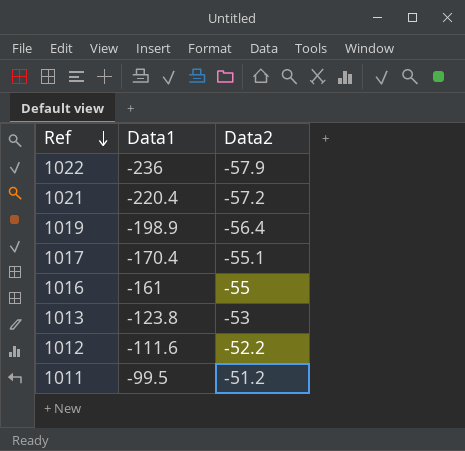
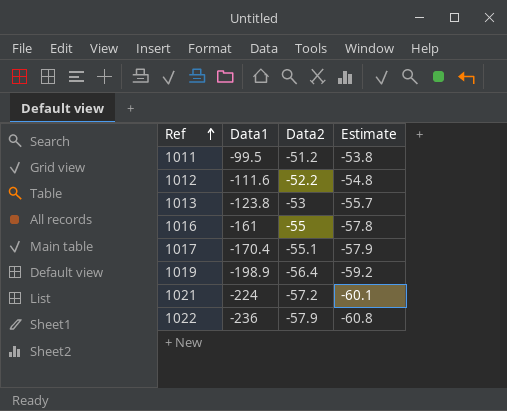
row order: Ref descending -> Ref ascending
column Estimate | formula: none -> [Data2] * 1.05
1021 | Data1: -220.4 -> -224

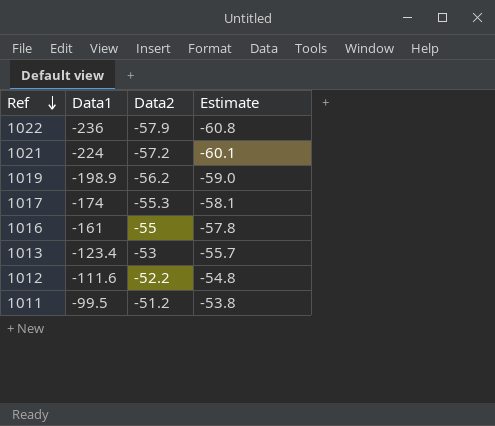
row order: Ref ascending -> Ref descending
1019 | Data2: -56.4 -> -56.2
1019 | Estimate: -59.2 -> -59.0
1017 | Data1: -170.4 -> -174
1017 | Data2: -55.1 -> -55.3
1017 | Estimate: -57.9 -> -58.1
1013 | Data1: -123.8 -> -123.4

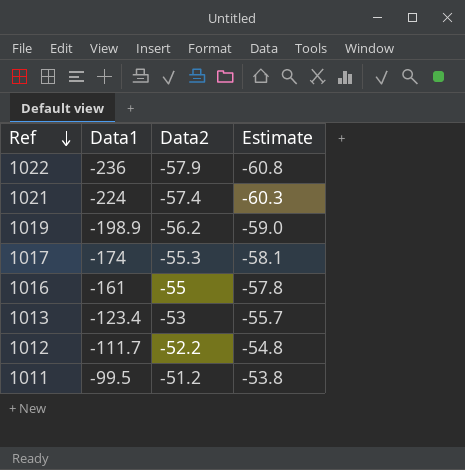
1021 | Data2: -57.2 -> -57.4
1021 | Estimate: -60.1 -> -60.3
1012 | Data1: -111.6 -> -111.7

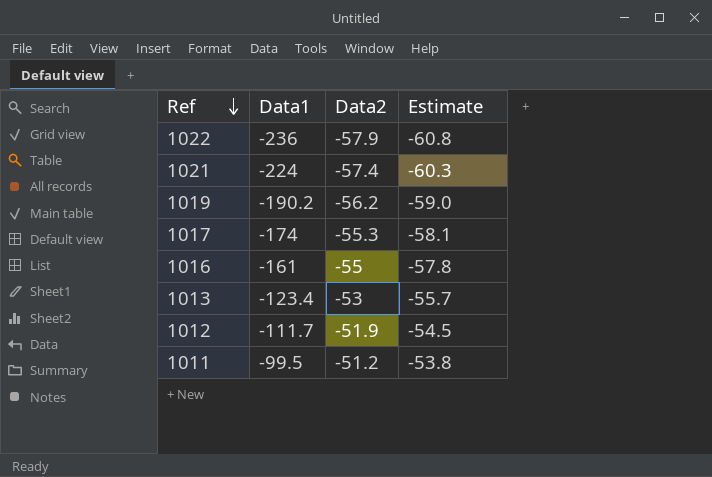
1019 | Data1: -198.9 -> -190.2
1012 | Data2: -52.2 -> -51.9
1012 | Estimate: -54.8 -> -54.5

